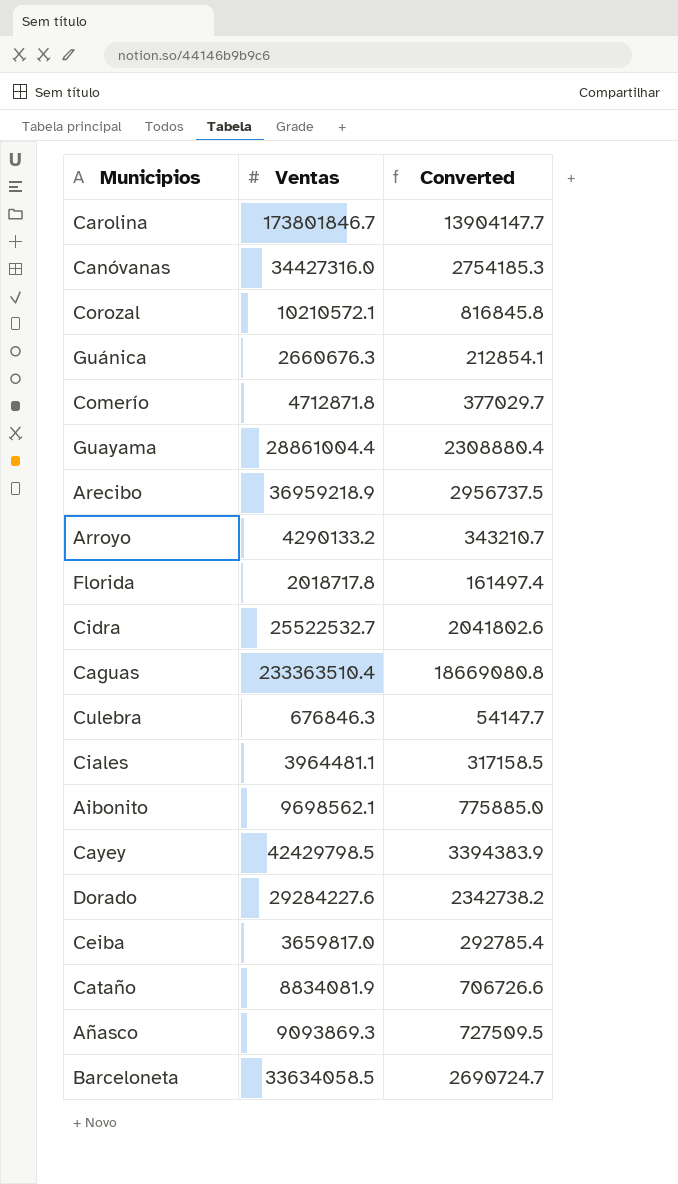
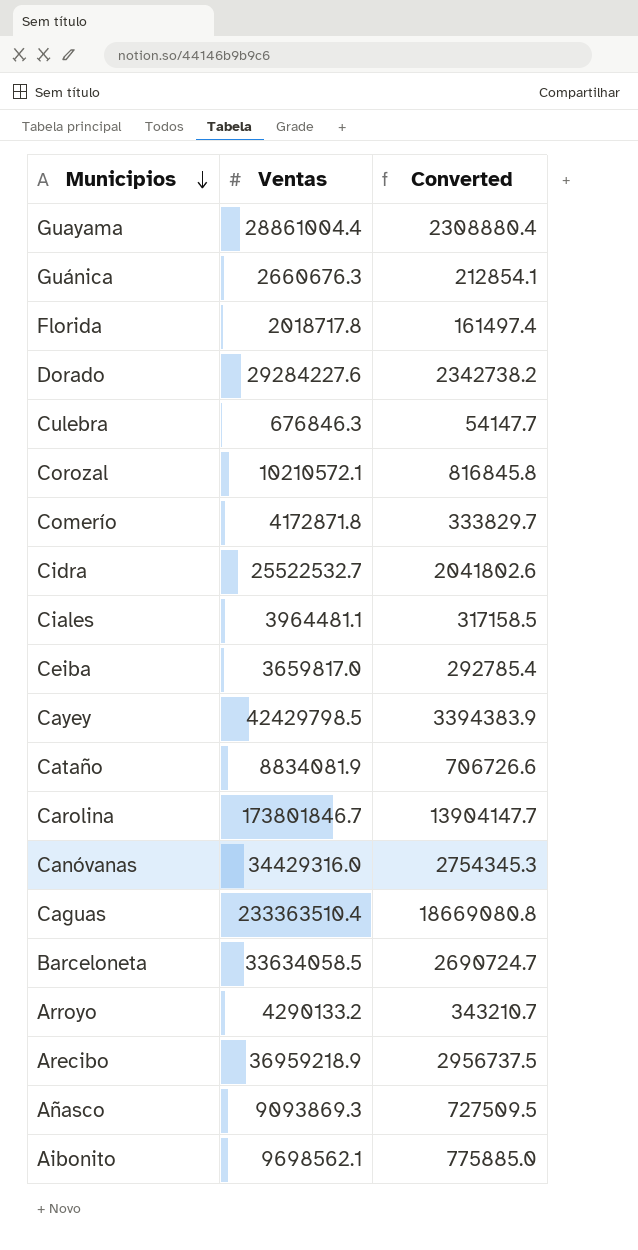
row order: none -> Municipios descending
Comerío | Ventas: 4712871.8 -> 4172871.8
Comerío | Converted: 377029.7 -> 333829.7
Canóvanas | Ventas: 34427316.0 -> 34429316.0
Canóvanas | Converted: 2754185.3 -> 2754345.3

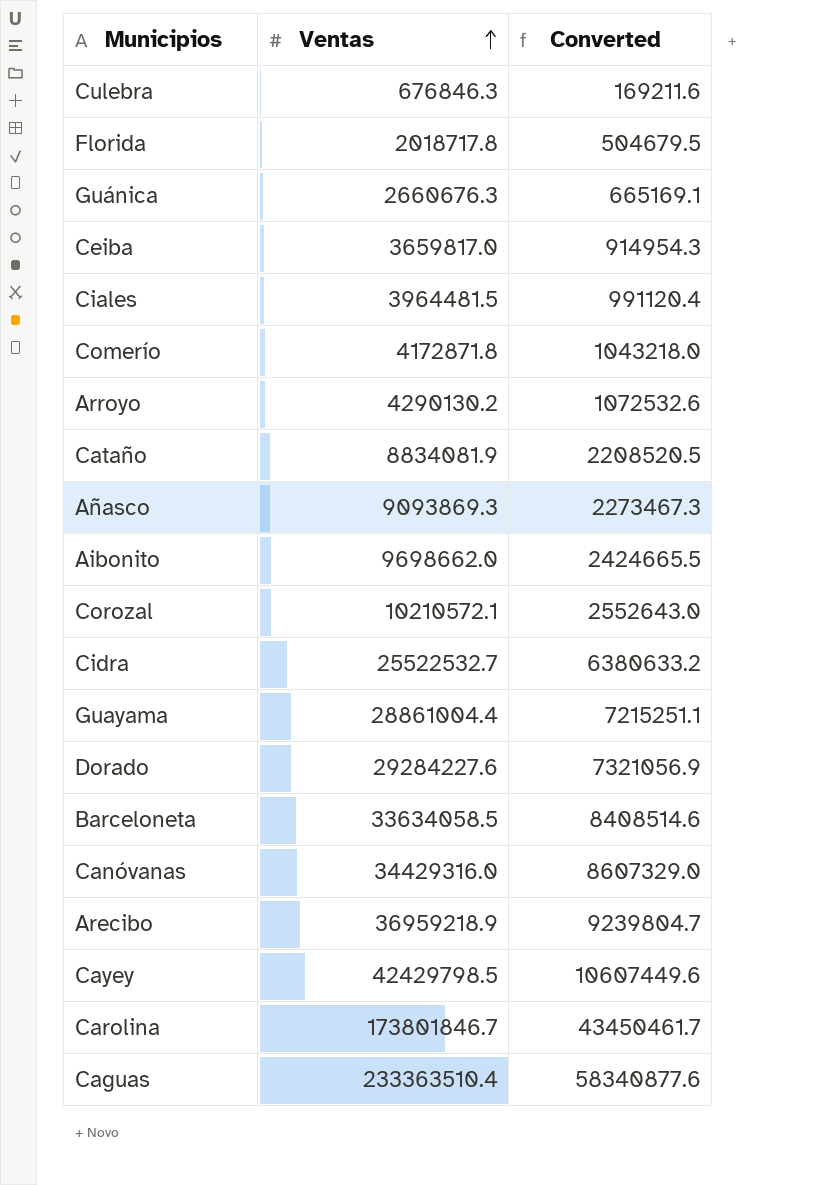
row order: Municipios descending -> Ventas ascending
column Converted | formula: [Ventas] * 0.08 -> [Ventas] * 0.25
Ciales | Ventas: 3964481.1 -> 3964481.5
Arroyo | Ventas: 4290133.2 -> 4290130.2
Aibonito | Ventas: 9698562.1 -> 9698662.0

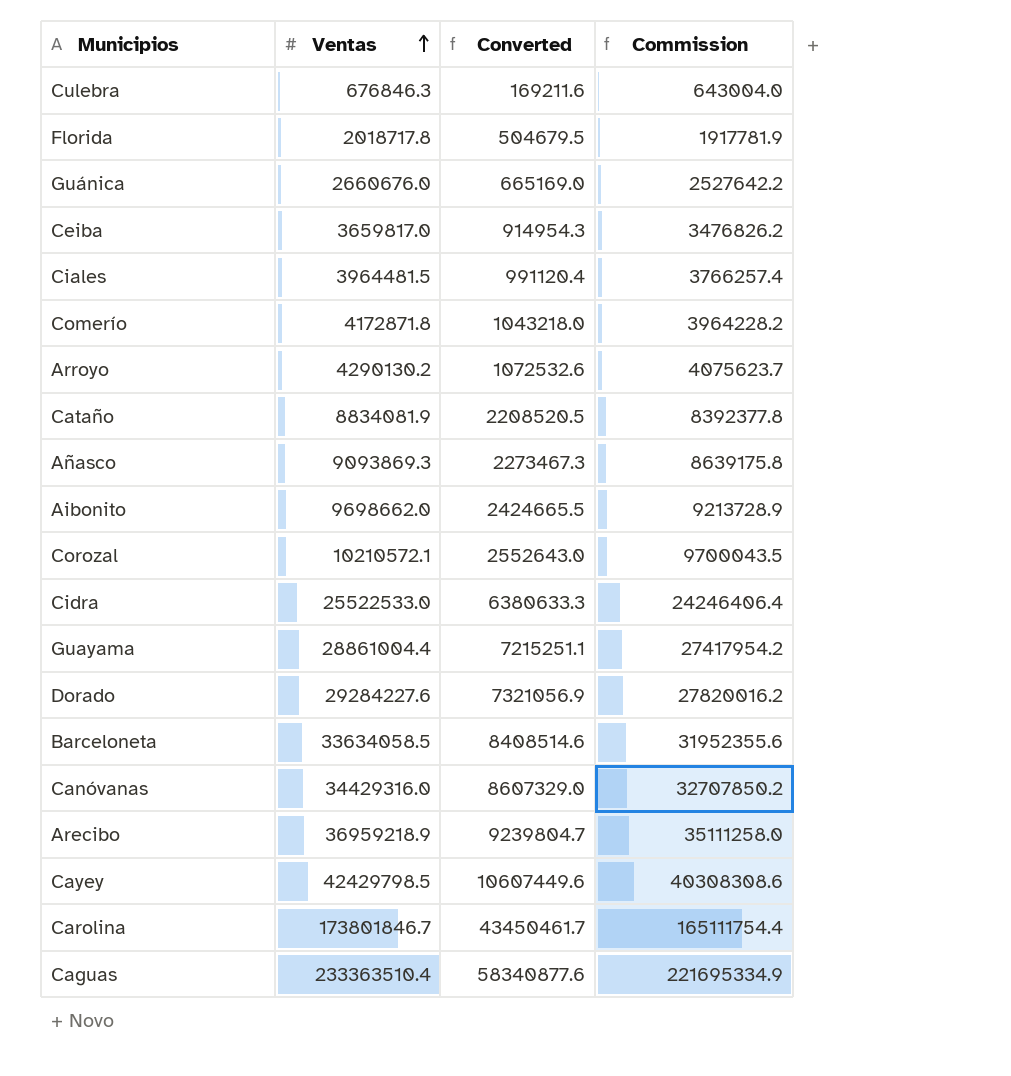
column Commission | formula: none -> [Ventas] * 0.95
Guánica | Ventas: 2660676.3 -> 2660676.0
Guánica | Converted: 665169.1 -> 665169.0
Cidra | Ventas: 25522532.7 -> 25522533.0
Cidra | Converted: 6380633.2 -> 6380633.3

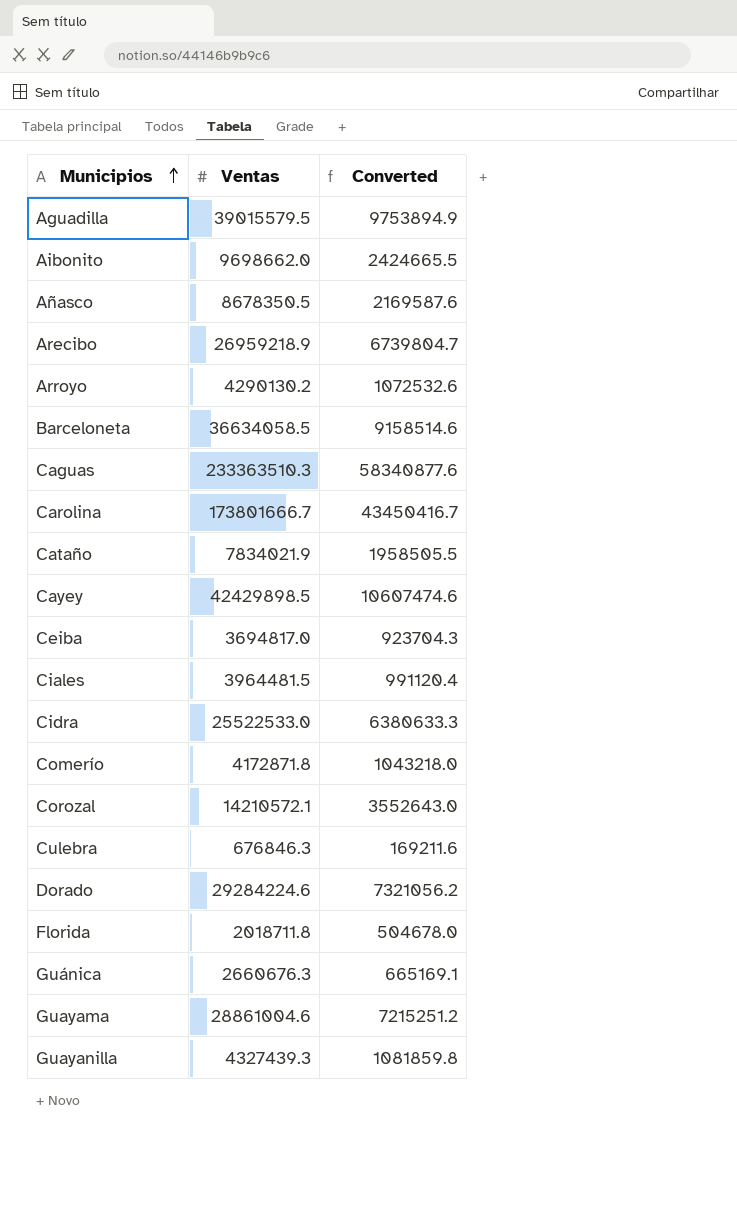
row order: Ventas ascending -> Municipios ascending
column Commission | formula: [Ventas] * 0.95 -> none
row Canóvanas: 34429316.0 | 8607329.0 | 32707850.2 -> none
row Aguadilla: none -> 39015579.5 | 9753894.9
Añasco | Ventas: 9093869.3 -> 8678350.5
Añasco | Converted: 2273467.3 -> 2169587.6
Arecibo | Ventas: 36959218.9 -> 26959218.9
Arecibo | Converted: 9239804.7 -> 6739804.7
Barceloneta | Ventas: 33634058.5 -> 36634058.5
Barceloneta | Converted: 8408514.6 -> 9158514.6
Caguas | Ventas: 233363510.4 -> 233363510.3
Carolina | Ventas: 173801846.7 -> 173801666.7
Carolina | Converted: 43450461.7 -> 43450416.7
Cataño | Ventas: 8834081.9 -> 7834021.9
Cataño | Converted: 2208520.5 -> 1958505.5
Cayey | Ventas: 42429798.5 -> 42429898.5
Cayey | Converted: 10607449.6 -> 10607474.6
Ceiba | Ventas: 3659817.0 -> 3694817.0
Ceiba | Converted: 914954.3 -> 923704.3
Corozal | Ventas: 10210572.1 -> 14210572.1
Corozal | Converted: 2552643.0 -> 3552643.0
Dorado | Ventas: 29284227.6 -> 29284224.6
Dorado | Converted: 7321056.9 -> 7321056.2
Florida | Ventas: 2018717.8 -> 2018711.8
Florida | Converted: 504679.5 -> 504678.0
Guánica | Ventas: 2660676.0 -> 2660676.3
Guánica | Converted: 665169.0 -> 665169.1
Guayama | Ventas: 28861004.4 -> 28861004.6
Guayama | Converted: 7215251.1 -> 7215251.2
row Guayanilla: none -> 4327439.3 | 1081859.8

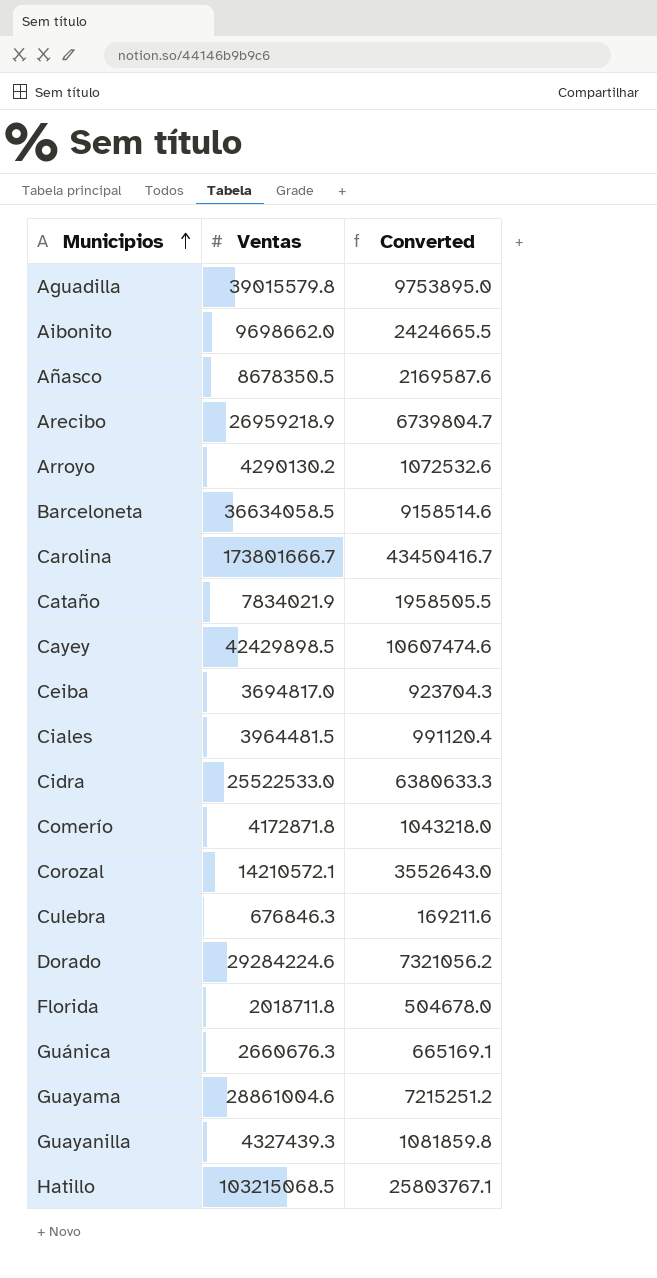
row Caguas: 233363510.3 | 58340877.6 -> none
Aguadilla | Ventas: 39015579.5 -> 39015579.8
Aguadilla | Converted: 9753894.9 -> 9753895.0
row Hatillo: none -> 103215068.5 | 25803767.1

